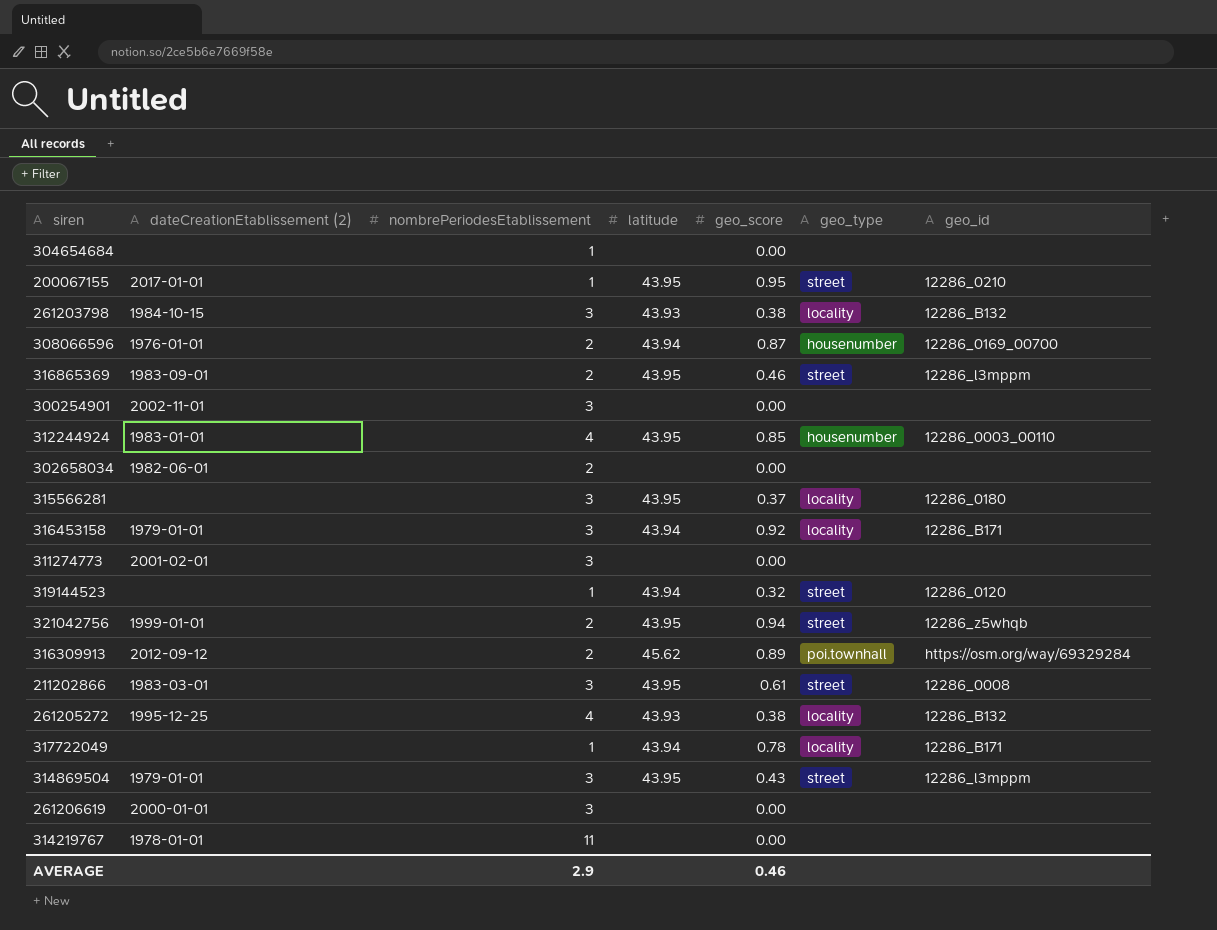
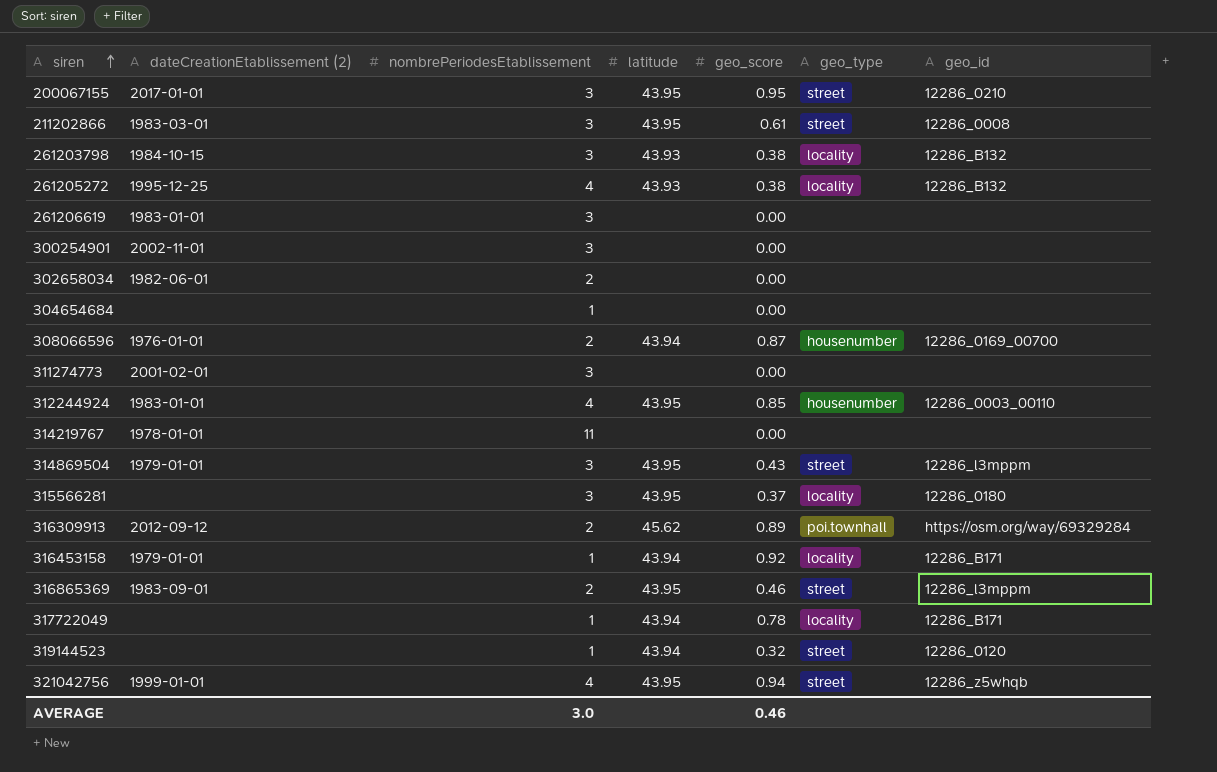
row order: none -> siren ascending
200067155 | nombrePeriodesEtablissement: 1 -> 3
261206619 | dateCreationEtablissement (2): 2000-01-01 -> 1983-01-01
316453158 | nombrePeriodesEtablissement: 3 -> 1
321042756 | nombrePeriodesEtablissement: 2 -> 4
AVERAGE | nombrePeriodesEtablissement: 2.9 -> 3.0

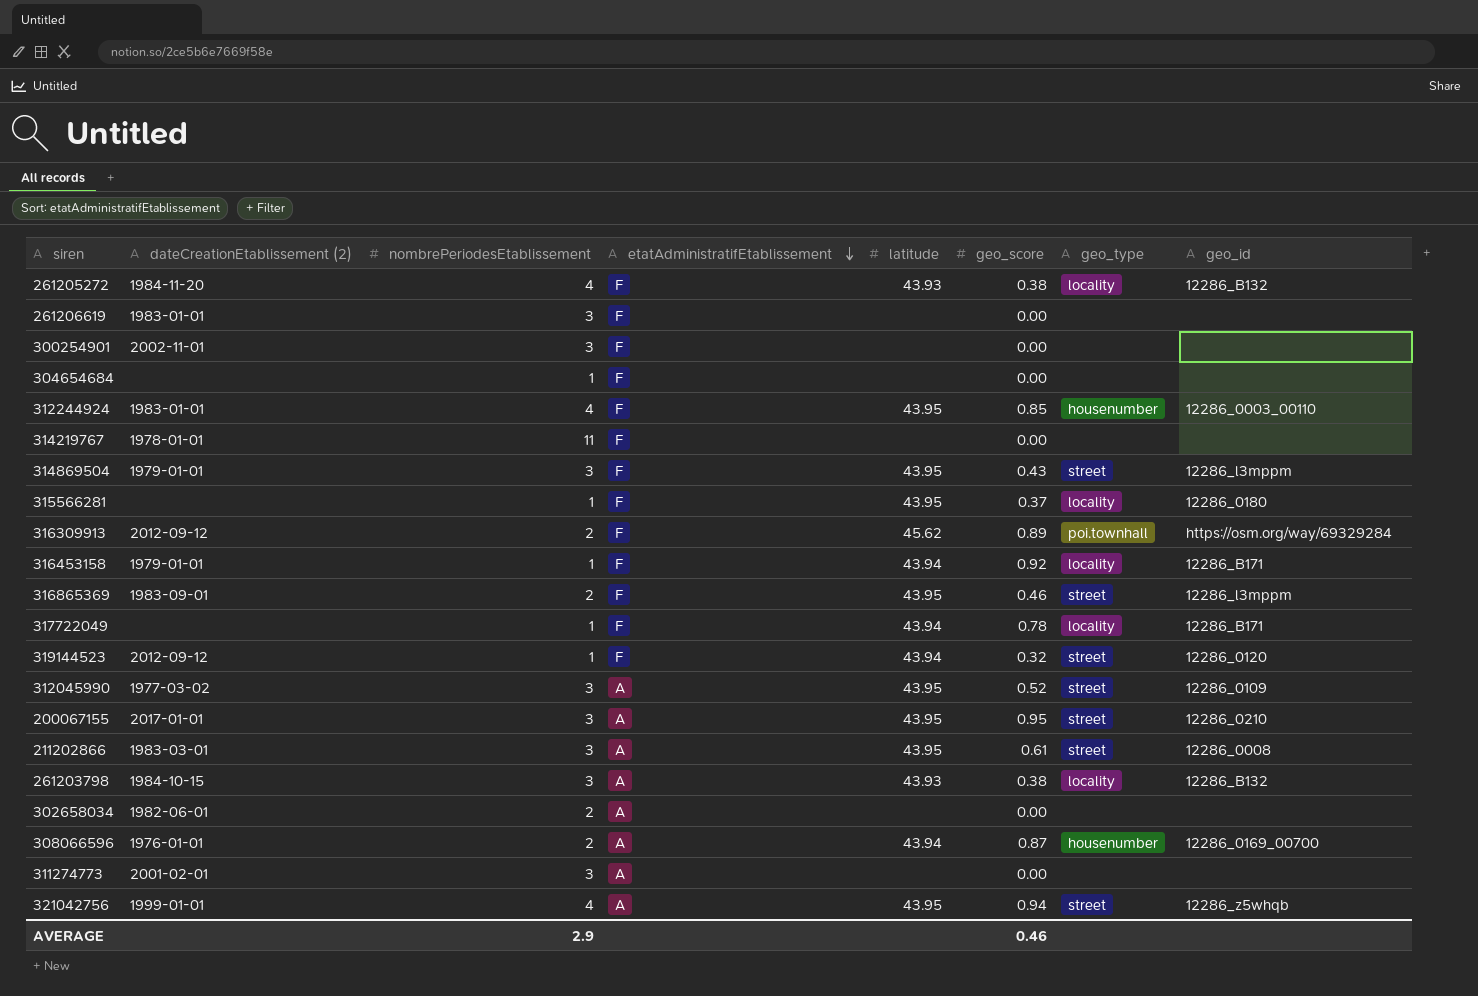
row order: siren ascending -> etatAdministratifEtablissement descending
column etatAdministratifEtablissement | position: none -> 4
261205272 | dateCreationEtablissement (2): 1995-12-25 -> 1984-11-20
315566281 | nombrePeriodesEtablissement: 3 -> 1
319144523 | dateCreationEtablissement (2): none -> 2012-09-12
row 312045990: none -> 1977-03-02 | 3 | A | 43.95 | 0.52 | street | 12286_0109
AVERAGE | nombrePeriodesEtablissement: 3.0 -> 2.9

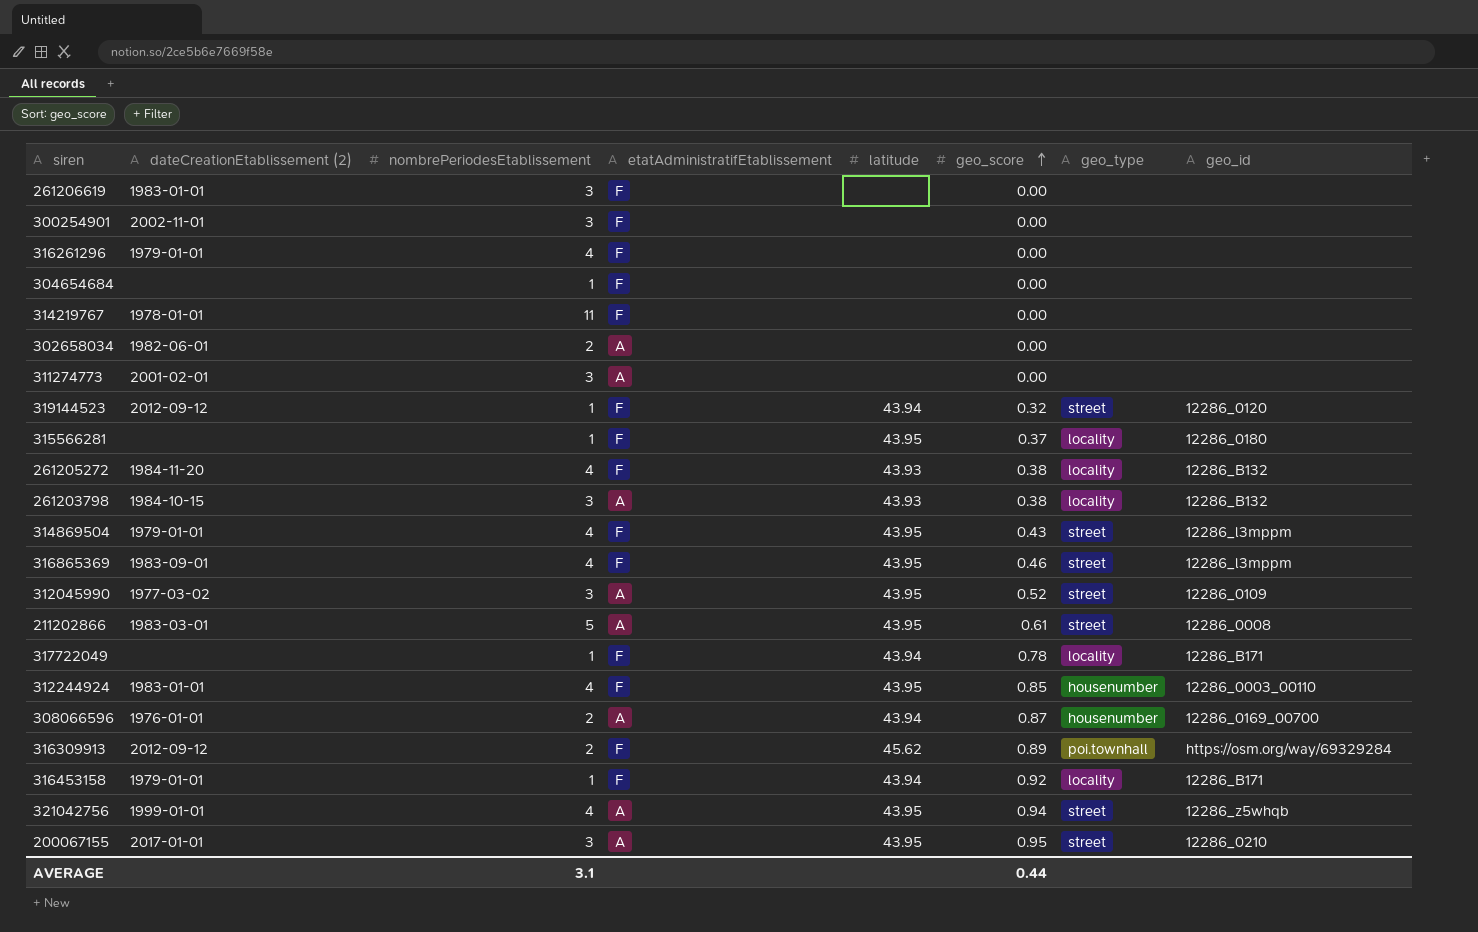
row order: etatAdministratifEtablissement descending -> geo_score ascending
row 316261296: none -> 1979-01-01 | 4 | F | none | 0.00 | none | none
314869504 | nombrePeriodesEtablissement: 3 -> 4
316865369 | nombrePeriodesEtablissement: 2 -> 4
211202866 | nombrePeriodesEtablissement: 3 -> 5
AVERAGE | nombrePeriodesEtablissement: 2.9 -> 3.1
AVERAGE | geo_score: 0.46 -> 0.44

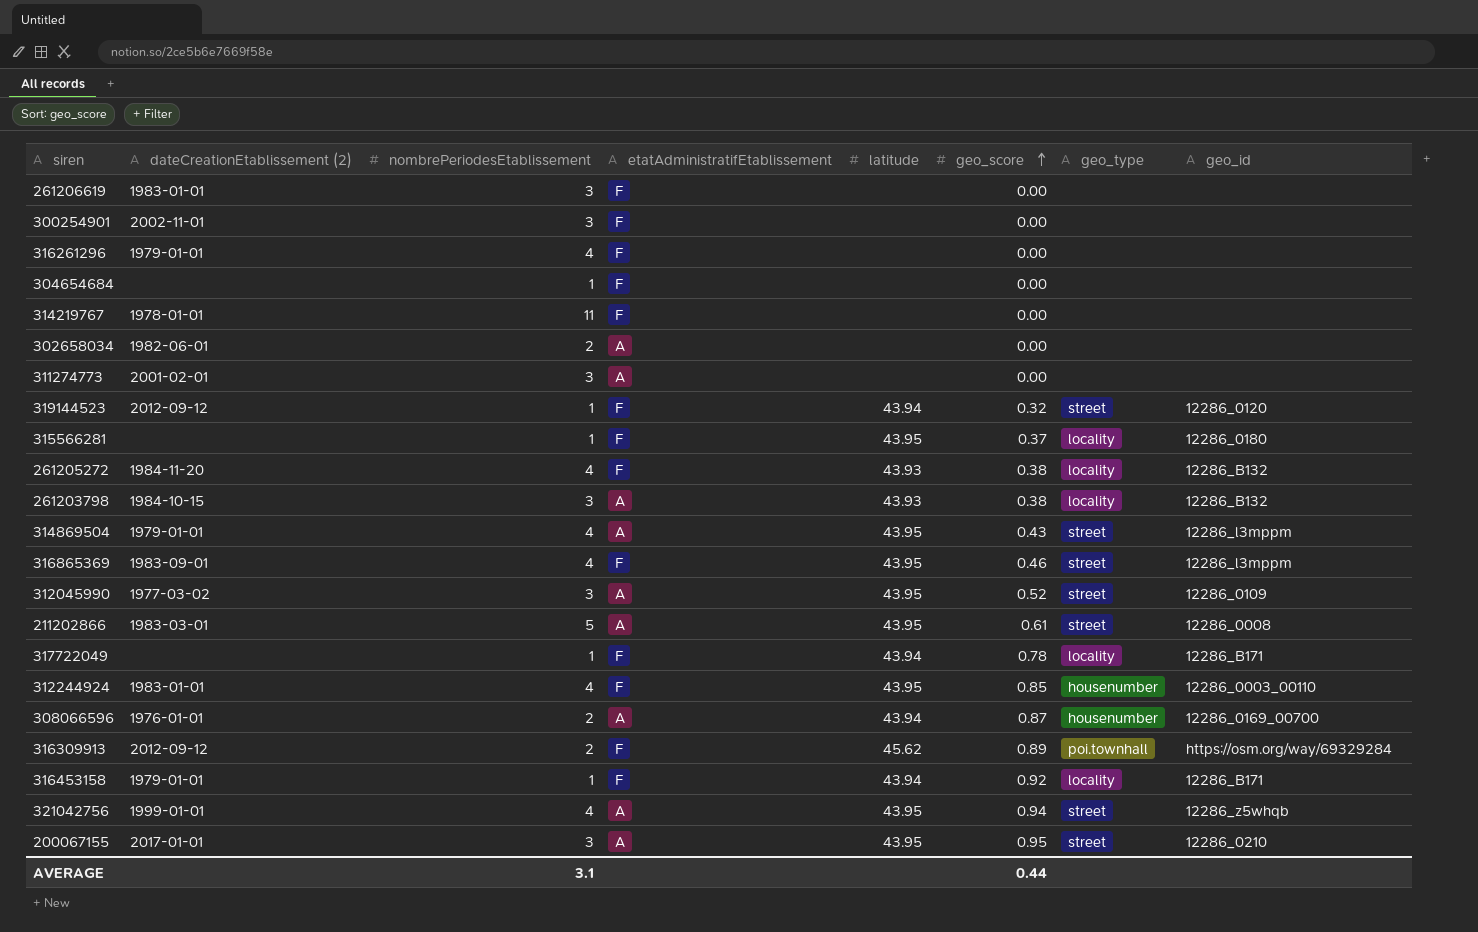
314869504 | etatAdministratifEtablissement: F -> A

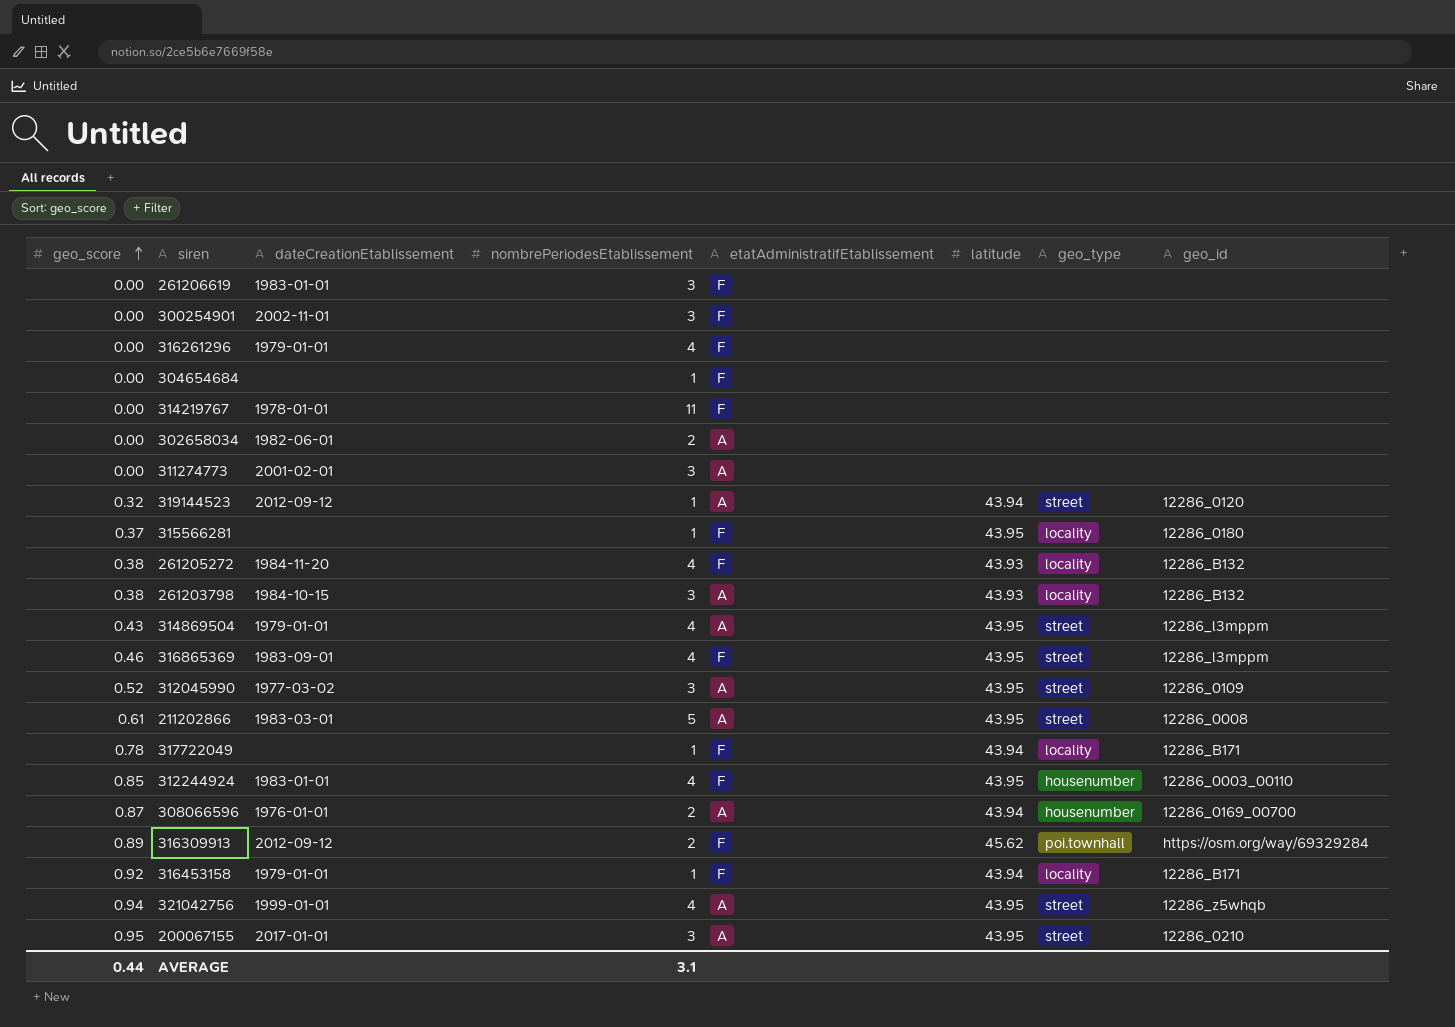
column geo_score | position: 6 -> 1
column name: dateCreationEtablissement (2) -> dateCreationEtablissement
319144523 | etatAdministratifEtablissement: F -> A

